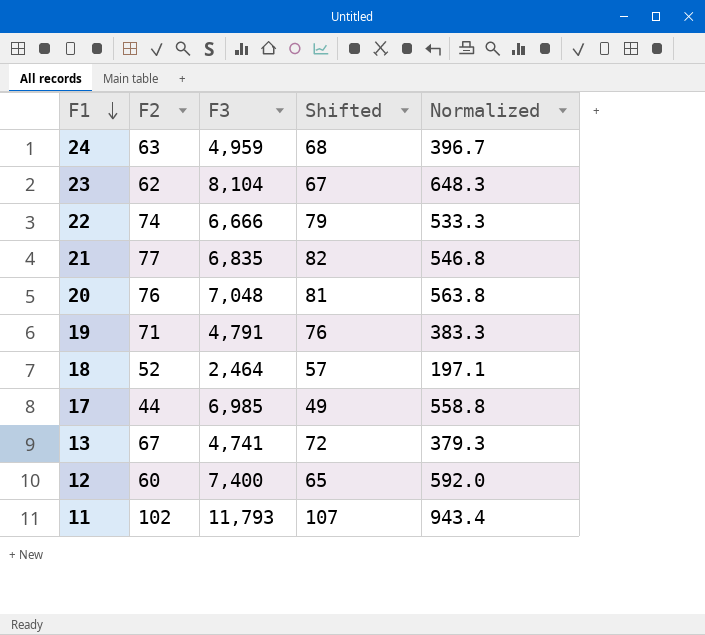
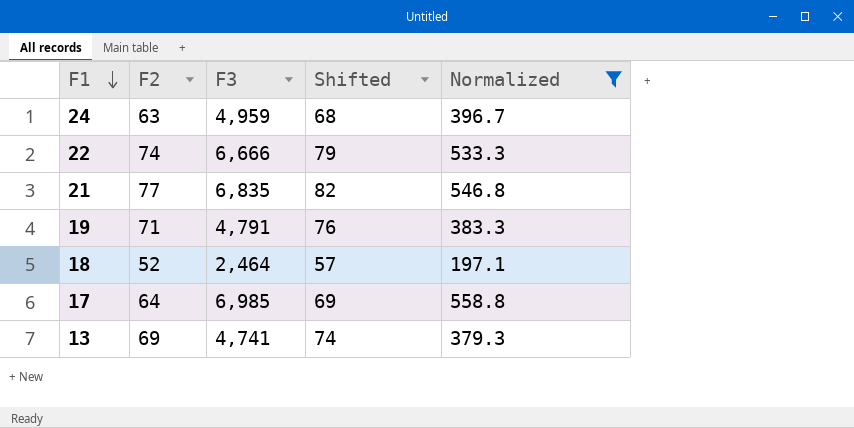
filter: none -> Normalized <= 558.8
17 | F2: 44 -> 64
17 | Shifted: 49 -> 69
13 | F2: 67 -> 69
13 | Shifted: 72 -> 74

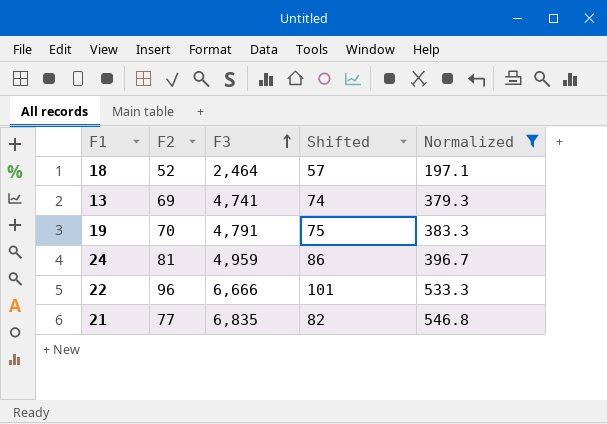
row order: F1 descending -> F3 ascending
row 17: 64 | 6,985 | 69 | 558.8 -> none
19 | F2: 71 -> 70
19 | Shifted: 76 -> 75
24 | F2: 63 -> 81
24 | Shifted: 68 -> 86
22 | F2: 74 -> 96
22 | Shifted: 79 -> 101

